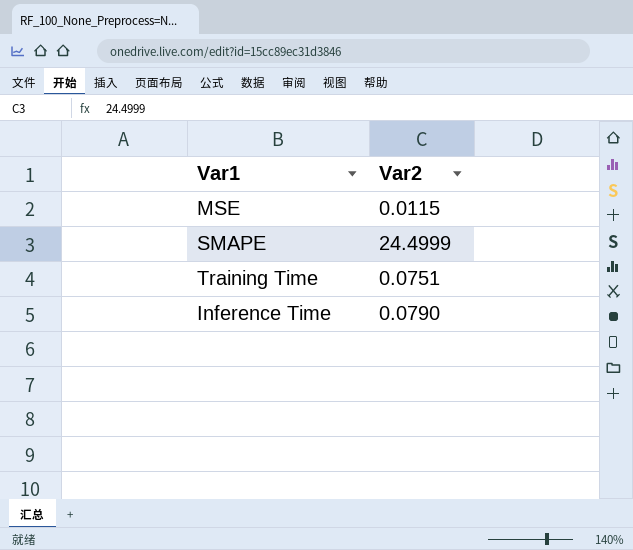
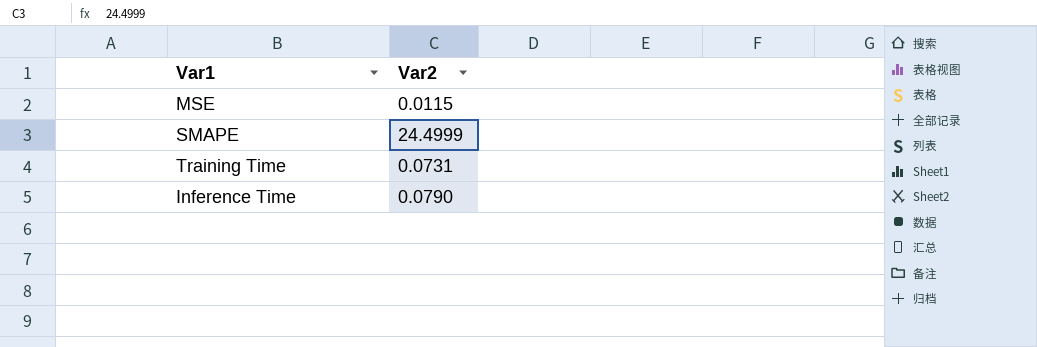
Training Time | Var2: 0.0751 -> 0.0731

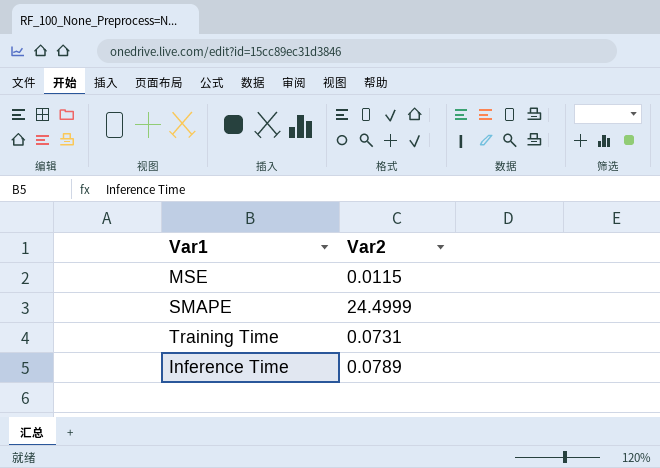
Inference Time | Var2: 0.0790 -> 0.0789

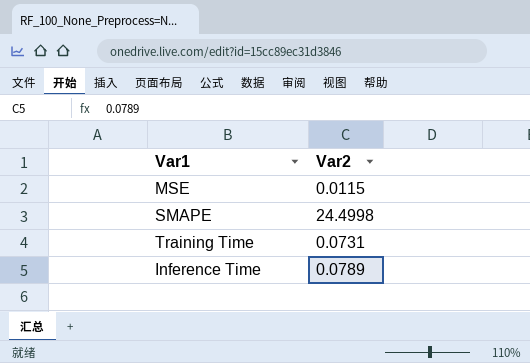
SMAPE | Var2: 24.4999 -> 24.4998

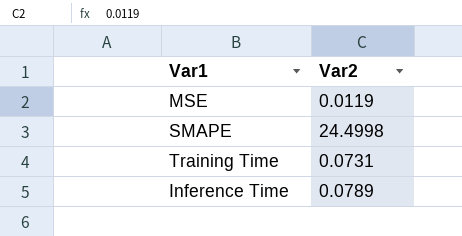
MSE | Var2: 0.0115 -> 0.0119

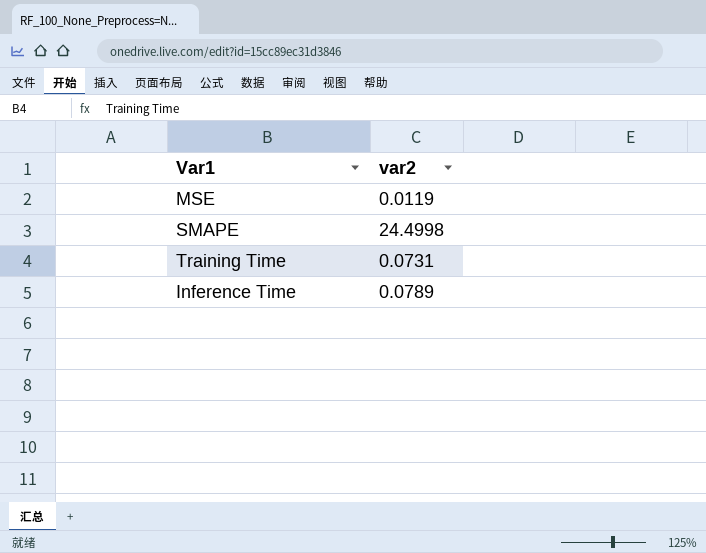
column name: Var2 -> var2

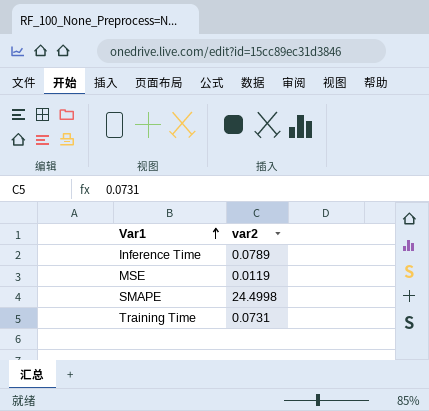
row order: none -> Var1 ascending

